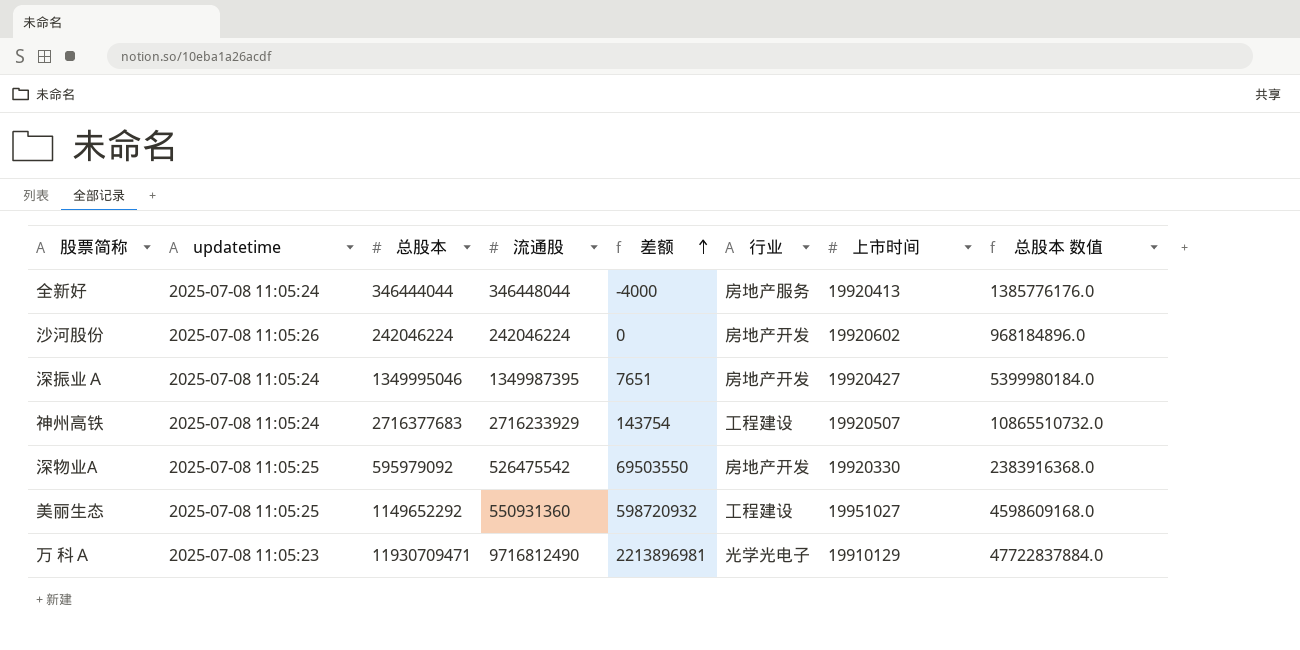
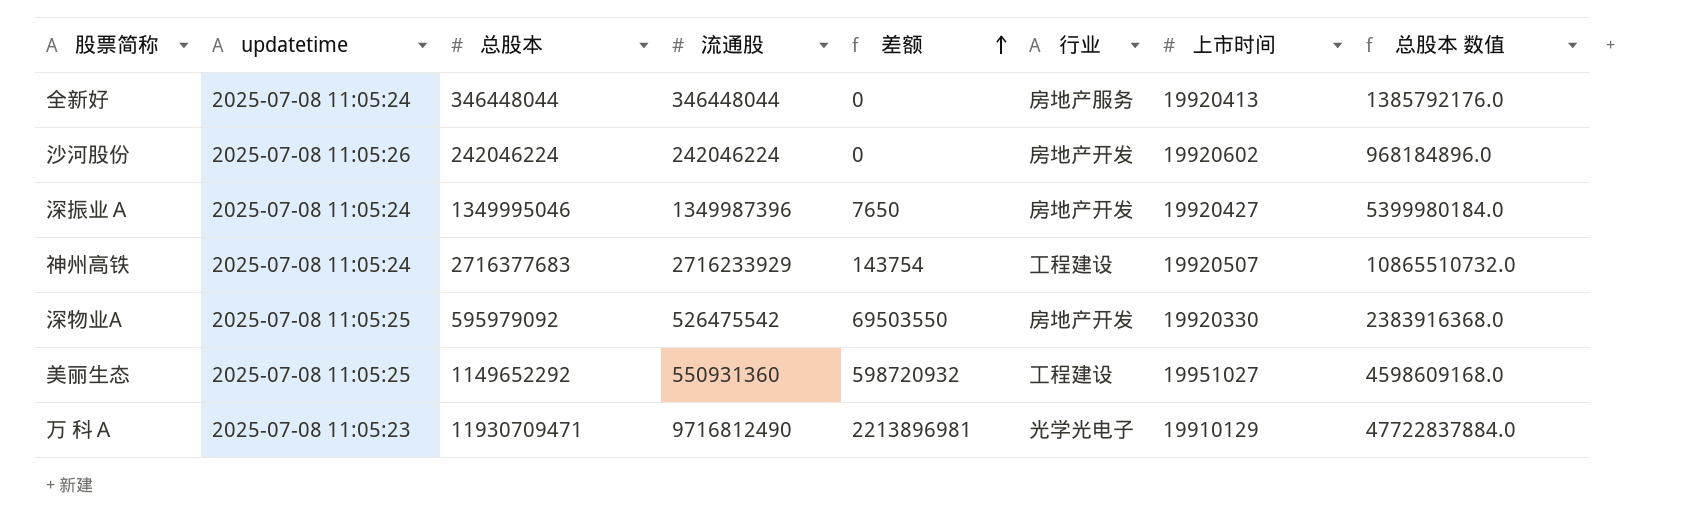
全新好 | 总股本: 346444044 -> 346448044
全新好 | 差额: -4000 -> 0
全新好 | 总股本 数值: 1385776176.0 -> 1385792176.0
深振业Ａ | 流通股: 1349987395 -> 1349987396
深振业Ａ | 差额: 7651 -> 7650

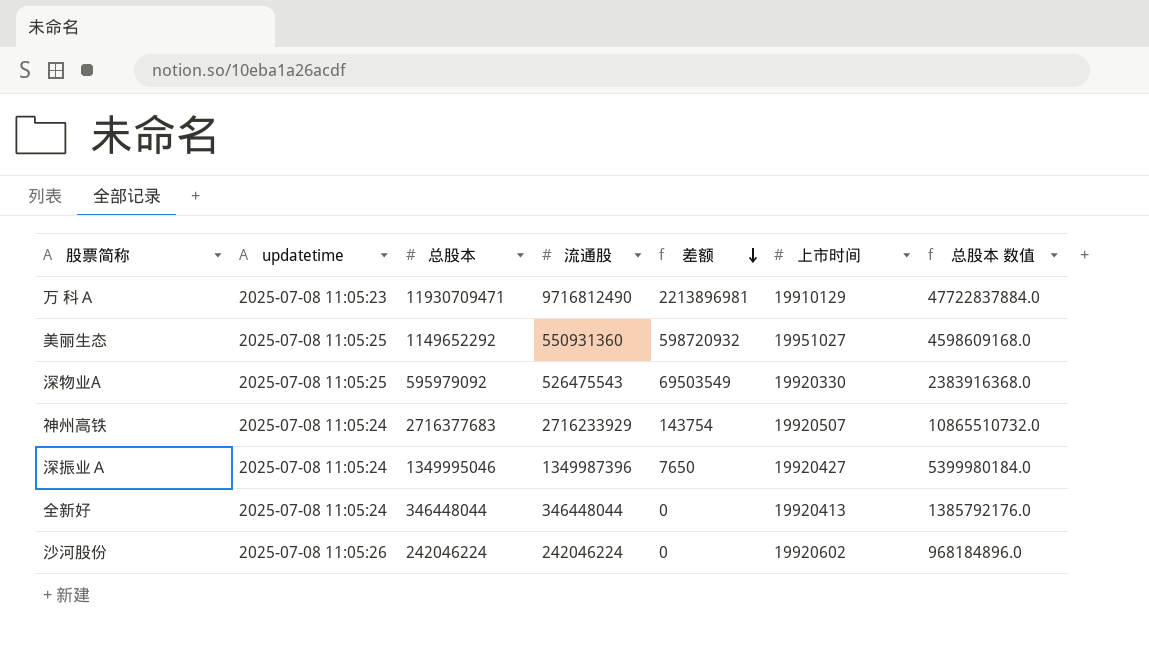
row order: 差额 ascending -> 差额 descending
column 行业 | position: 6 -> none
深物业A | 流通股: 526475542 -> 526475543
深物业A | 差额: 69503550 -> 69503549

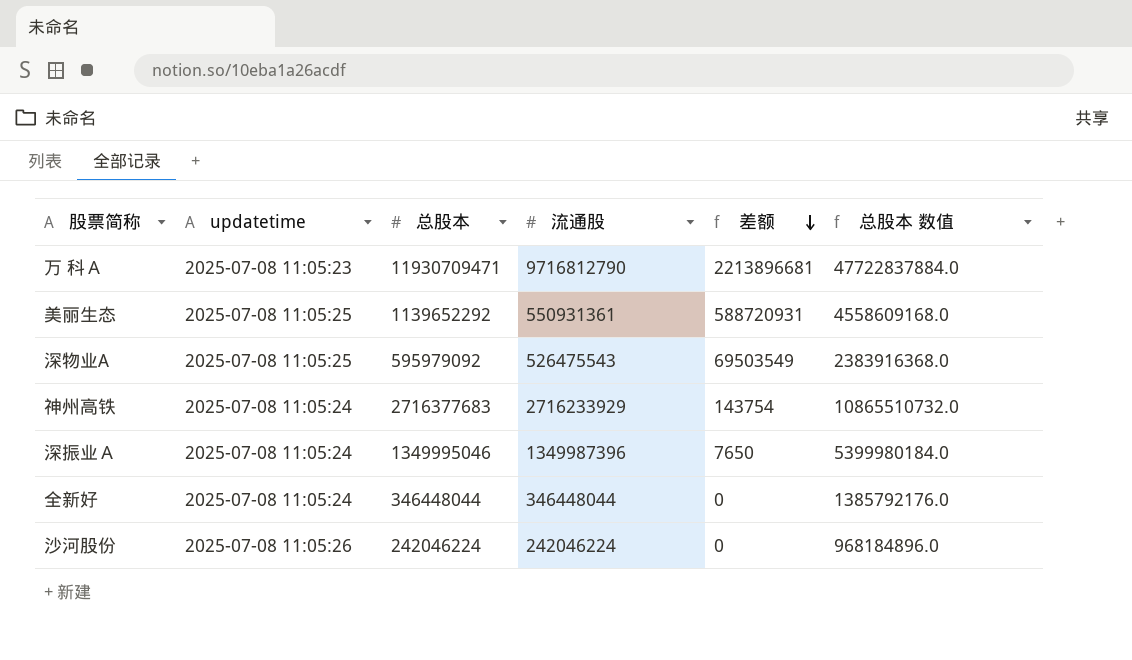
column 上市时间 | position: 6 -> none
万 科Ａ | 流通股: 9716812490 -> 9716812790
万 科Ａ | 差额: 2213896981 -> 2213896681
美丽生态 | 总股本: 1149652292 -> 1139652292
美丽生态 | 流通股: 550931360 -> 550931361
美丽生态 | 差额: 598720932 -> 588720931
美丽生态 | 总股本 数值: 4598609168.0 -> 4558609168.0

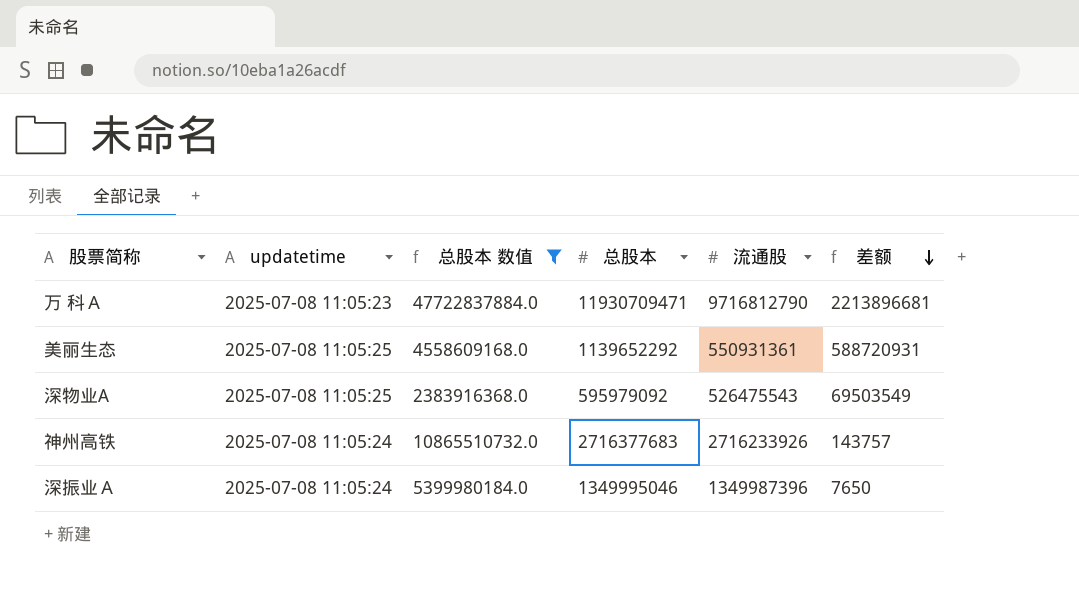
filter: none -> 总股本 数值 >= 2383916368.0
column 总股本 数值 | position: 6 -> 3
神州高铁 | 流通股: 2716233929 -> 2716233926
神州高铁 | 差额: 143754 -> 143757

